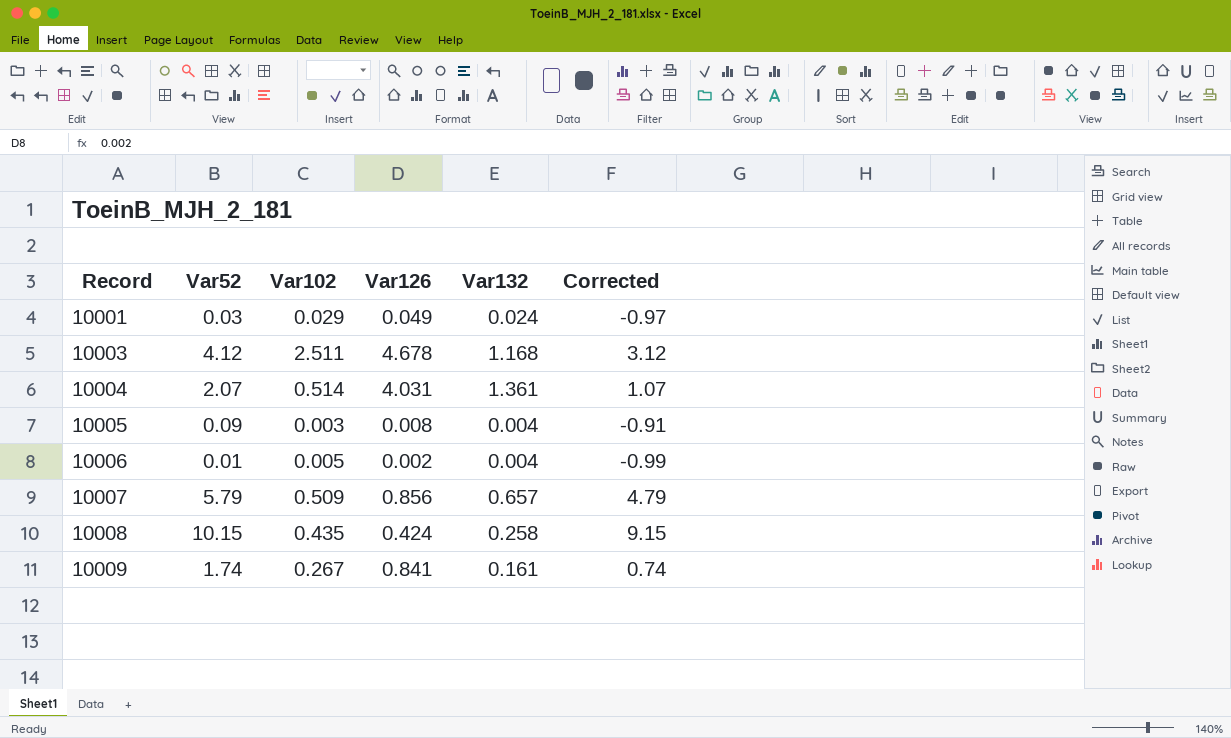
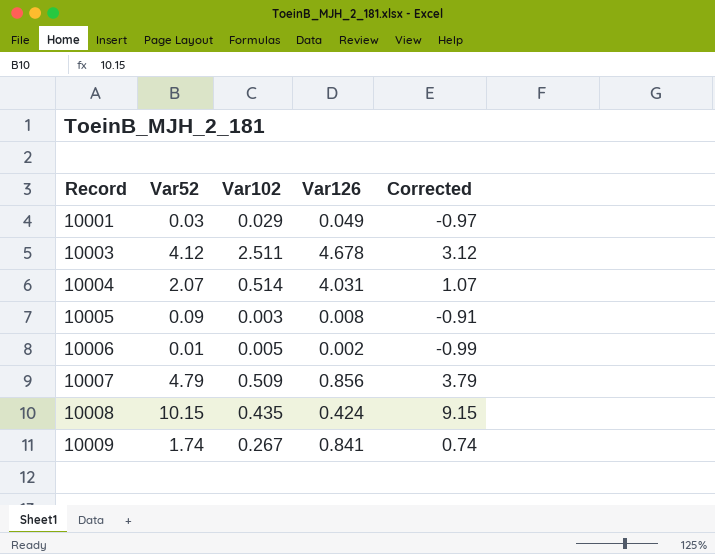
column Var132 | position: 5 -> none
10007 | Var52: 5.79 -> 4.79
10007 | Corrected: 4.79 -> 3.79

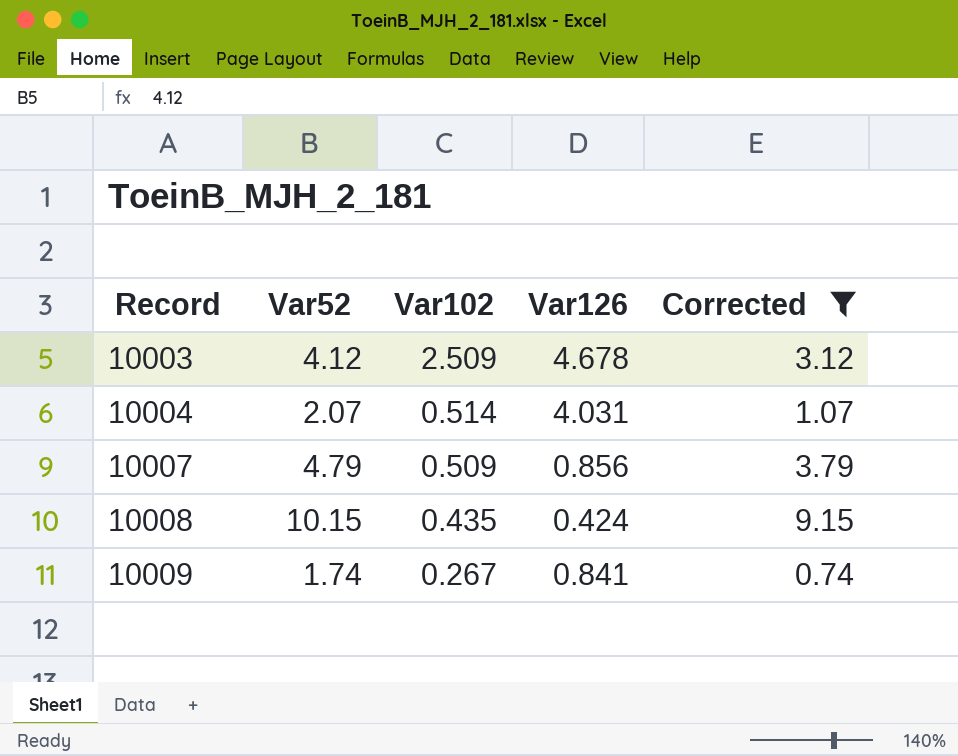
filter: none -> Corrected >= 0.74
10003 | Var102: 2.511 -> 2.509

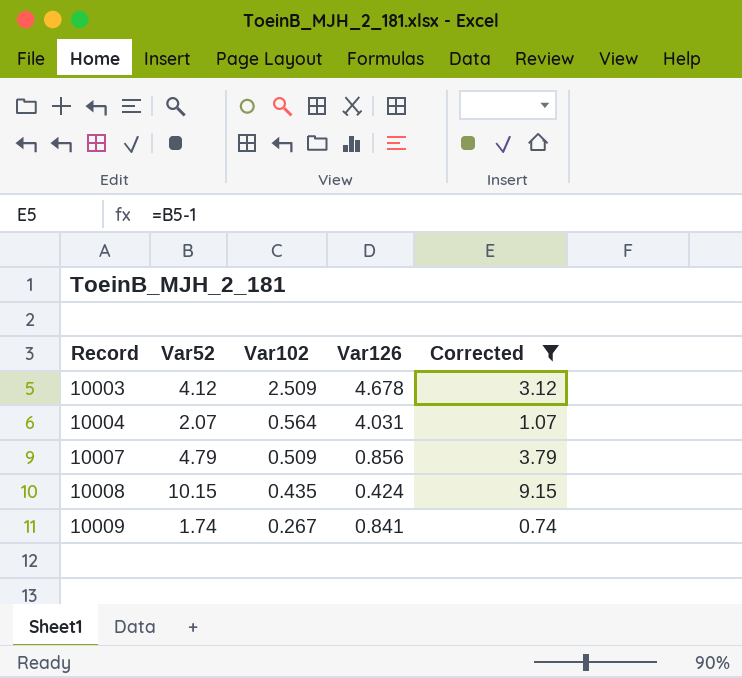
10004 | Var102: 0.514 -> 0.564

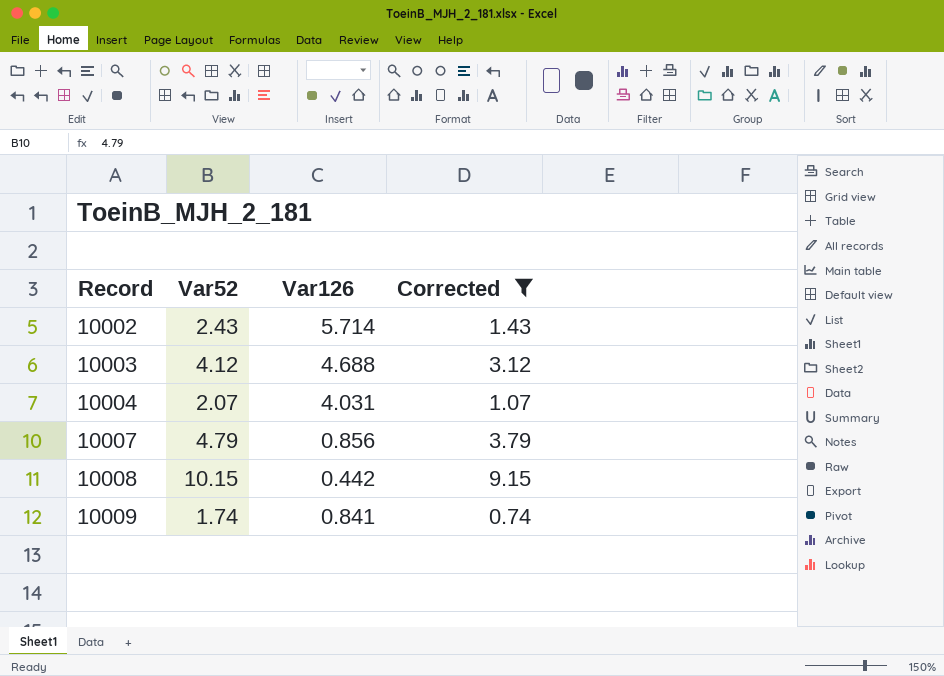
column Var102 | position: 3 -> none
row 10002: none -> 2.43 | 5.714 | 1.43
10003 | Var126: 4.678 -> 4.688
10008 | Var126: 0.424 -> 0.442

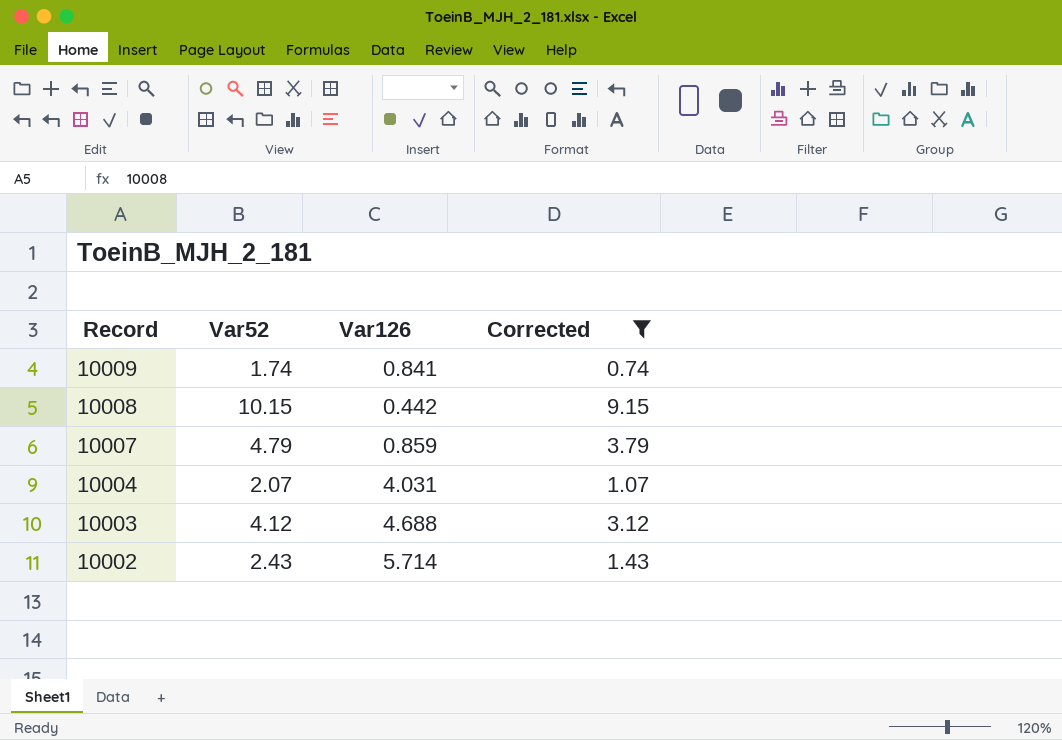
row order: Record ascending -> Record descending
10007 | Var126: 0.856 -> 0.859

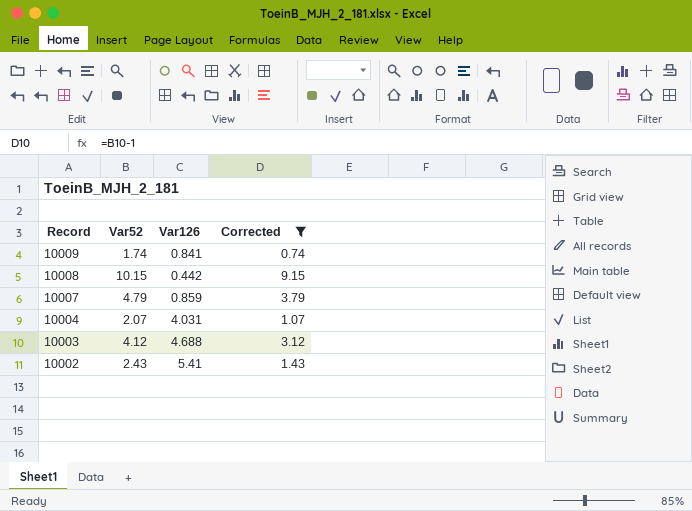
10002 | Var126: 5.714 -> 5.41

